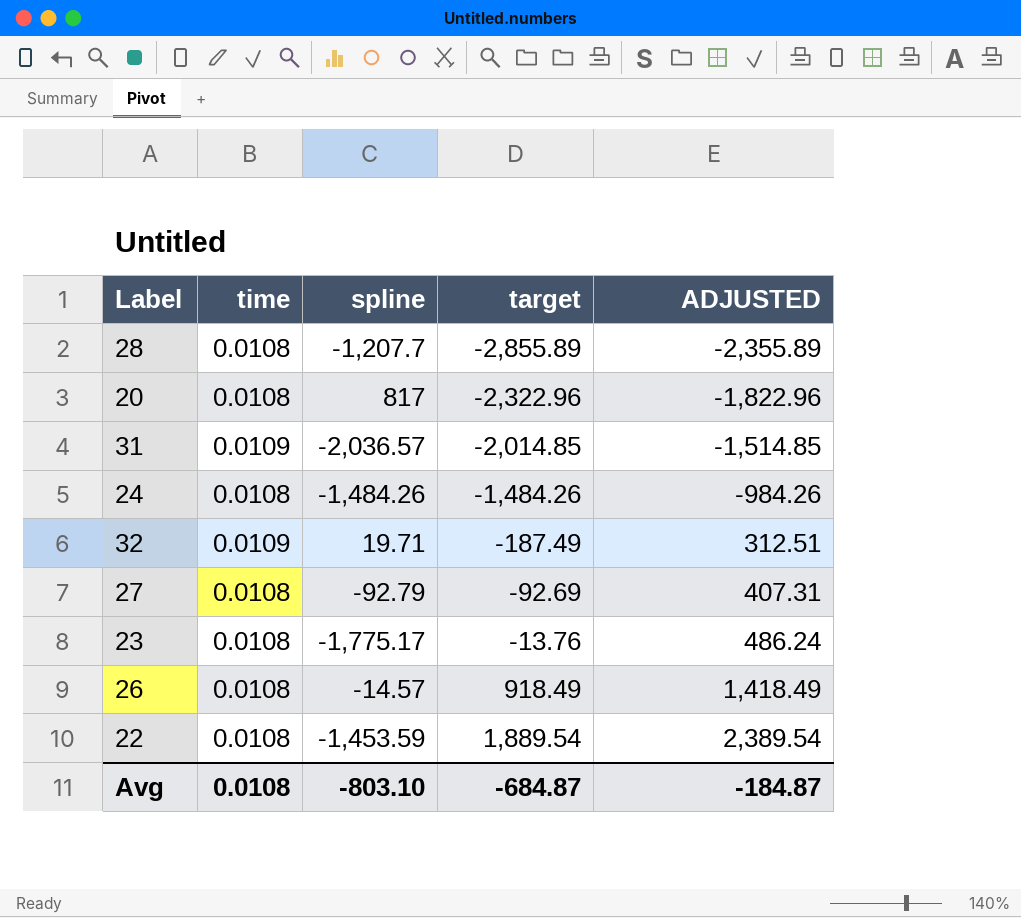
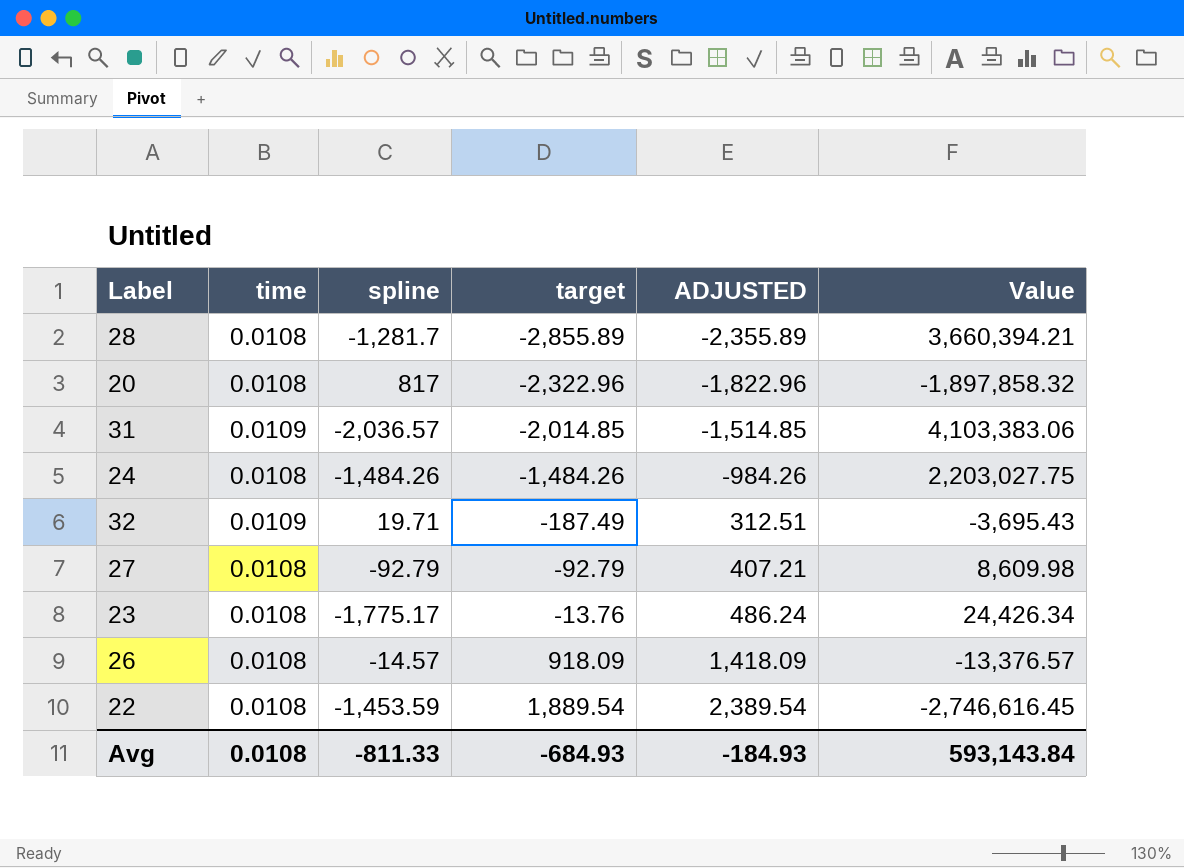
column Value | formula: none -> [spline] * [target]
28 | spline: -1,207.7 -> -1,281.7
27 | target: -92.69 -> -92.79
27 | ADJUSTED: 407.31 -> 407.21
26 | target: 918.49 -> 918.09
26 | ADJUSTED: 1,418.49 -> 1,418.09
Avg | spline: -803.10 -> -811.33
Avg | target: -684.87 -> -684.93
Avg | ADJUSTED: -184.87 -> -184.93

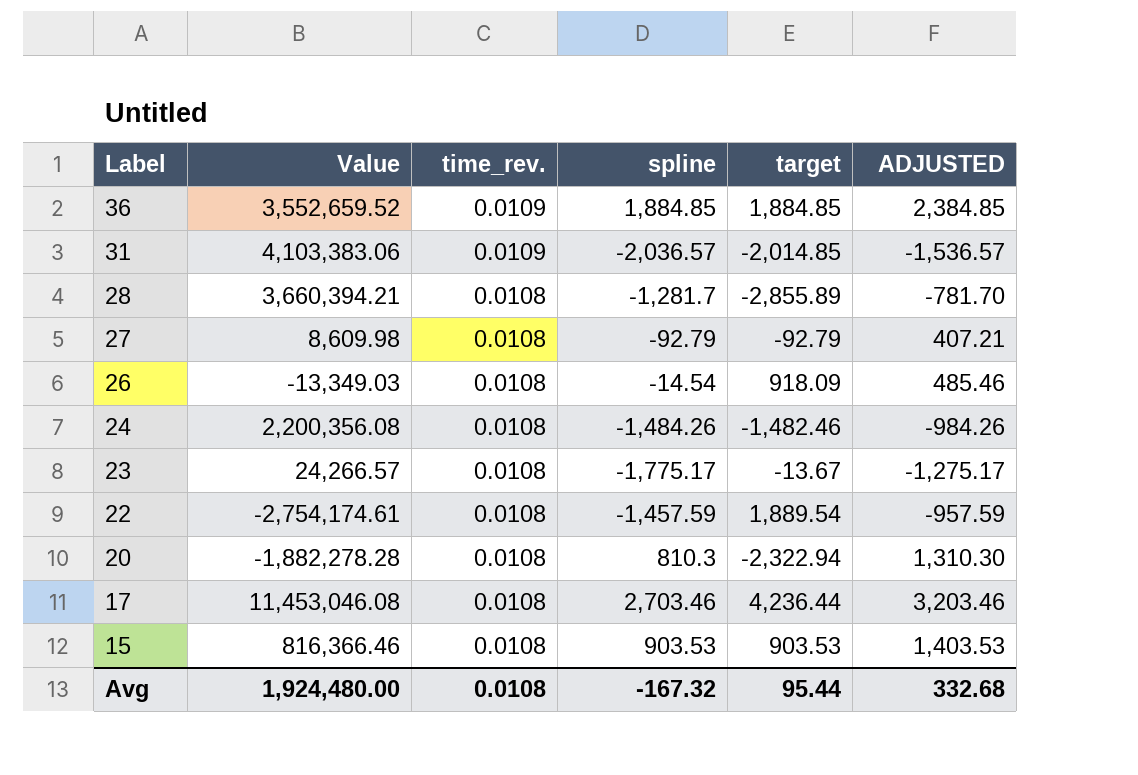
row order: target ascending -> Label descending
column Value | position: 6 -> 2
column name: time -> time_rev.
column ADJUSTED | formula: [target] + 500 -> [spline] + 500
row 32: 0.0109 | 19.71 | -187.49 | 312.51 | -3,695.43 -> none
row 36: none -> 3,552,659.52 | 0.0109 | 1,884.85 | 1,884.85 | 2,384.85
26 | Value: -13,376.57 -> -13,349.03
26 | spline: -14.57 -> -14.54
24 | Value: 2,203,027.75 -> 2,200,356.08
24 | target: -1,484.26 -> -1,482.46
23 | Value: 24,426.34 -> 24,266.57
23 | target: -13.76 -> -13.67
22 | Value: -2,746,616.45 -> -2,754,174.61
22 | spline: -1,453.59 -> -1,457.59
20 | Value: -1,897,858.32 -> -1,882,278.28
20 | spline: 817 -> 810.3
20 | target: -2,322.96 -> -2,322.94
row 17: none -> 11,453,046.08 | 0.0108 | 2,703.46 | 4,236.44 | 3,203.46
row 15: none -> 816,366.46 | 0.0108 | 903.53 | 903.53 | 1,403.53
Avg | Value: 593,143.84 -> 1,924,480.00
Avg | spline: -811.33 -> -167.32
Avg | target: -684.93 -> 95.44
Avg | ADJUSTED: -184.93 -> 332.68

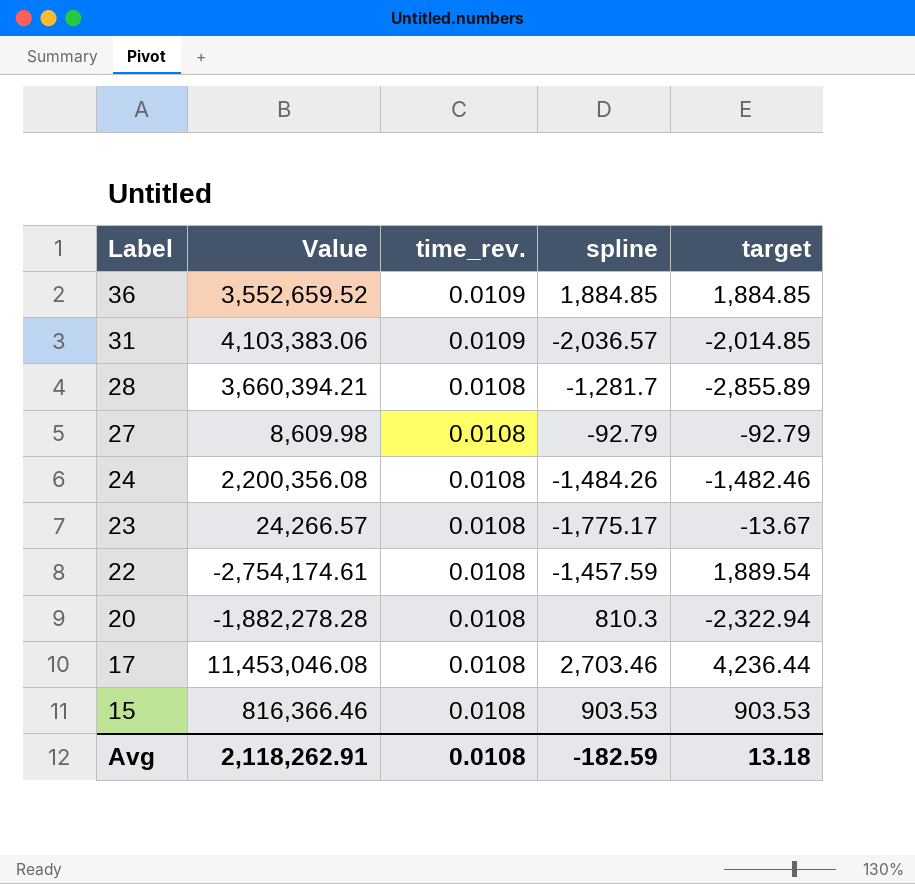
column ADJUSTED | formula: [spline] + 500 -> none
row 26: -13,349.03 | 0.0108 | -14.54 | 918.09 | 485.46 -> none
Avg | Value: 1,924,480.00 -> 2,118,262.91
Avg | spline: -167.32 -> -182.59
Avg | target: 95.44 -> 13.18

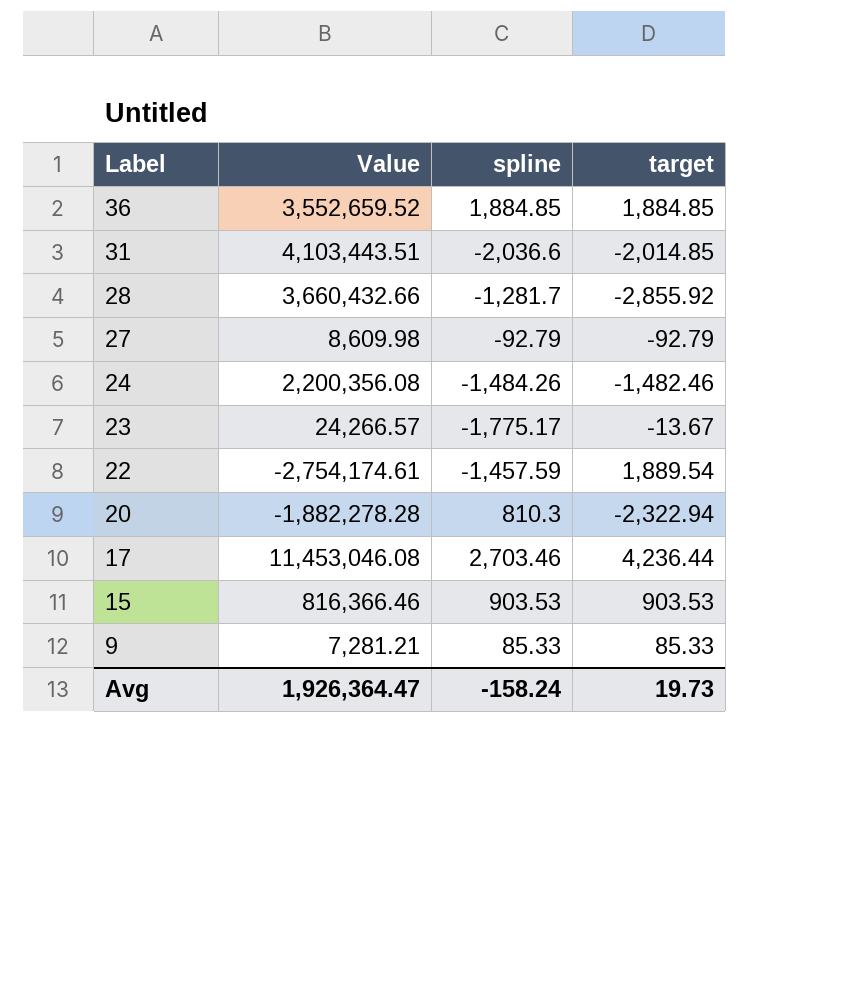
column time_rev. | position: 3 -> none
31 | Value: 4,103,383.06 -> 4,103,443.51
31 | spline: -2,036.57 -> -2,036.6
28 | Value: 3,660,394.21 -> 3,660,432.66
28 | target: -2,855.89 -> -2,855.92
row 9: none -> 7,281.21 | 85.33 | 85.33
Avg | Value: 2,118,262.91 -> 1,926,364.47
Avg | spline: -182.59 -> -158.24
Avg | target: 13.18 -> 19.73

